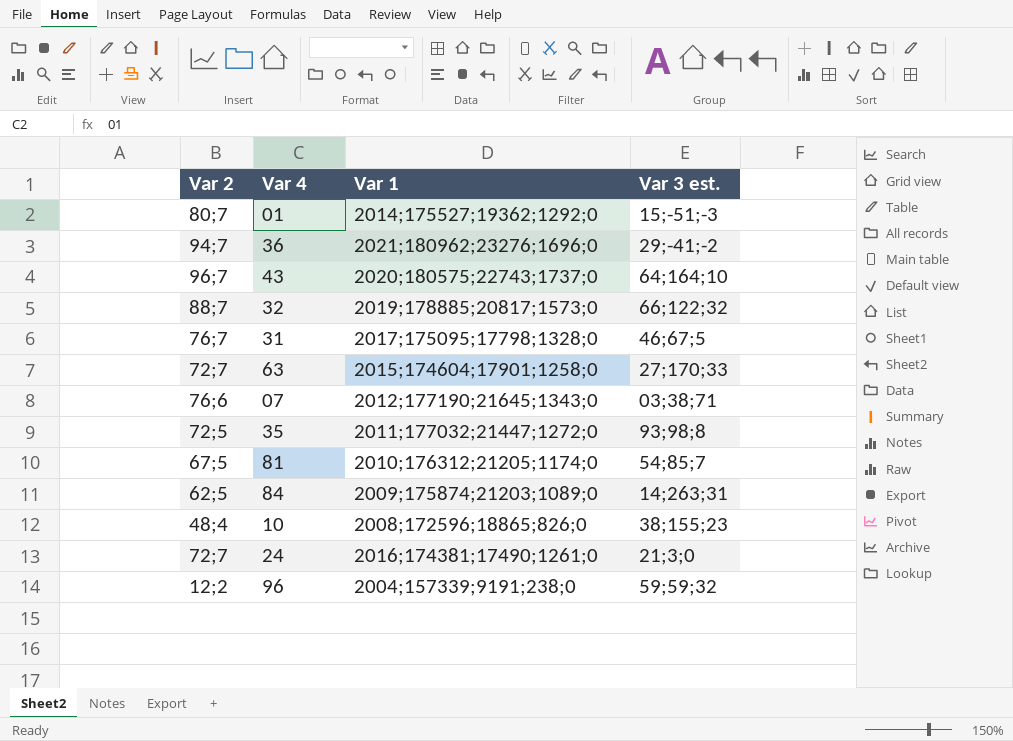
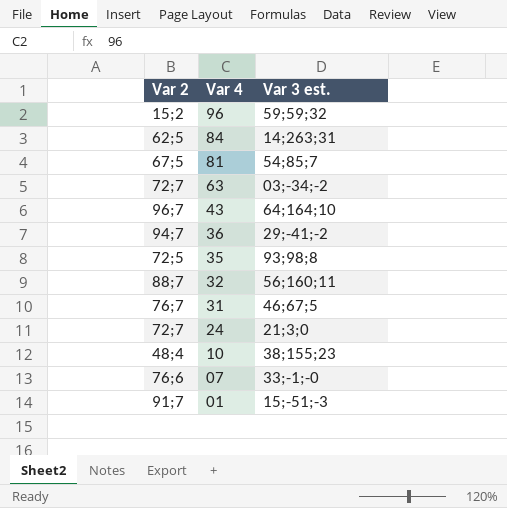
row order: none -> Var 4 descending
column Var 1 | position: 3 -> none
96 | Var 2: 12;2 -> 15;2
63 | Var 3 est.: 27;170;33 -> 03;-34;-2
32 | Var 3 est.: 66;122;32 -> 56;160;11
07 | Var 3 est.: 03;38;71 -> 33;-1;-0
01 | Var 2: 80;7 -> 91;7

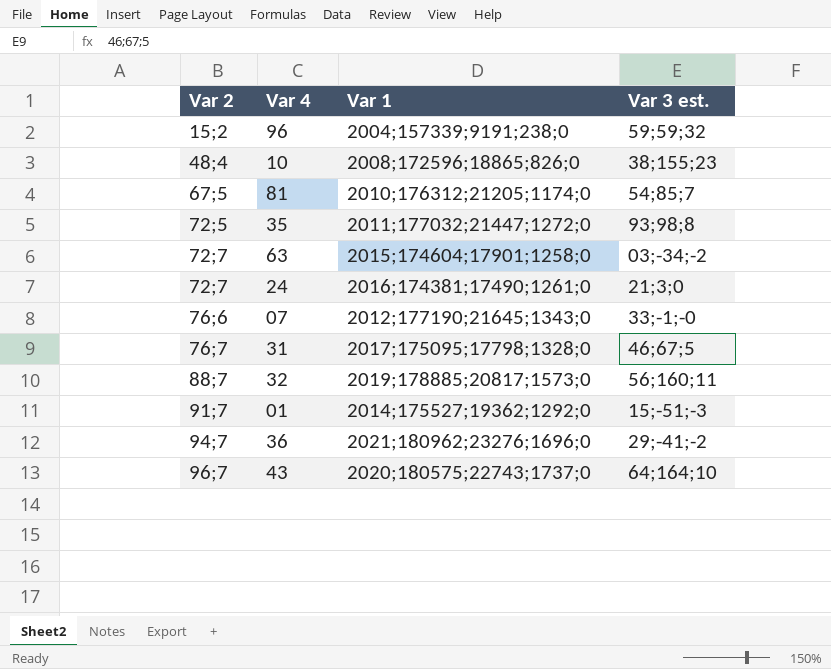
row order: Var 4 descending -> Var 2 ascending
column Var 1 | position: none -> 3
row 84: 62;5 | 14;263;31 -> none

